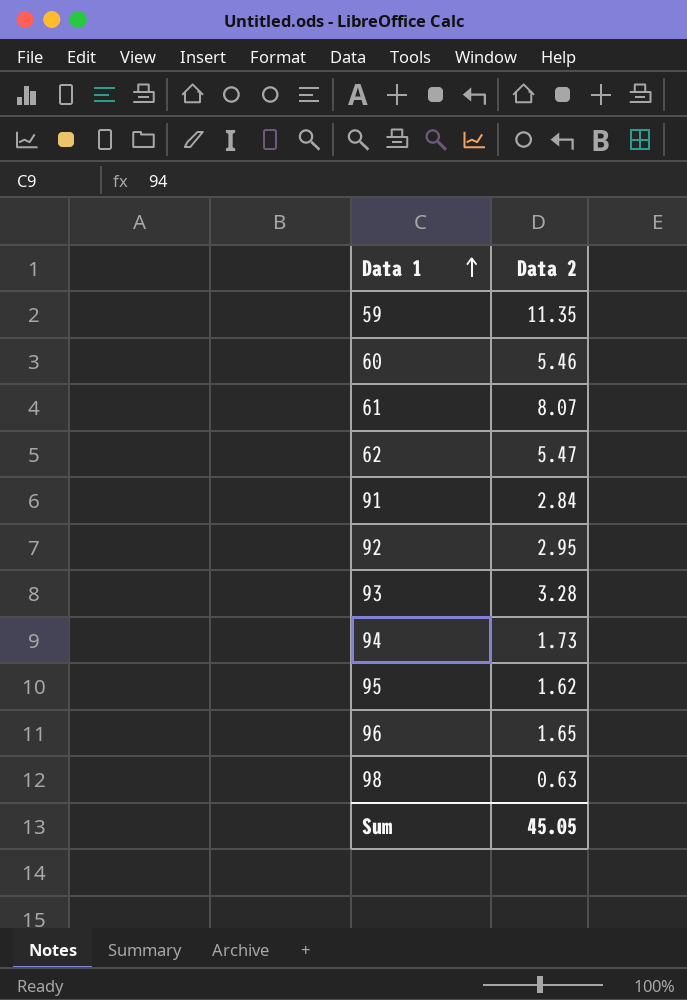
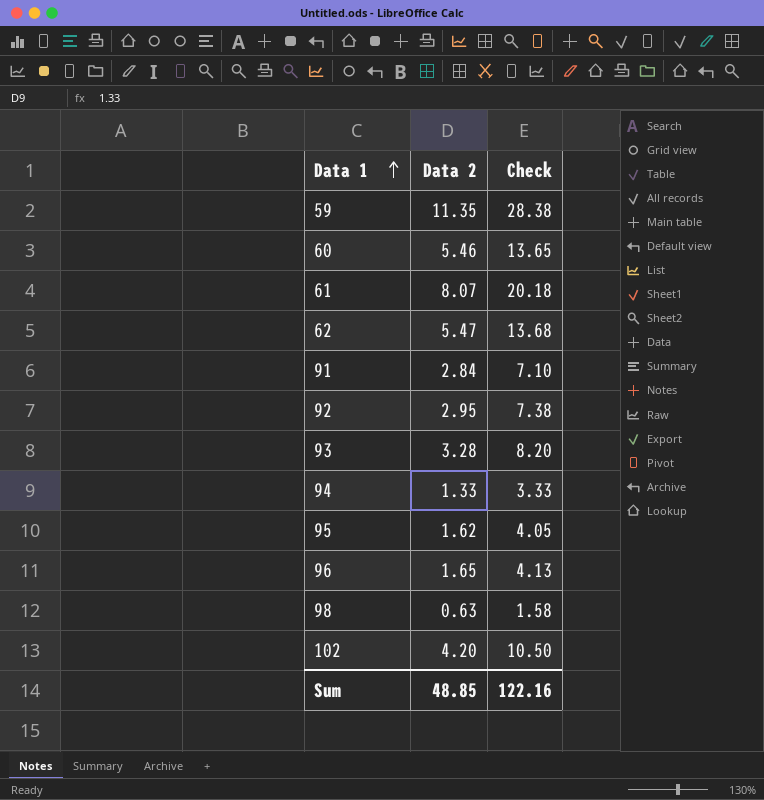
column Check | formula: none -> [Data 2] * 2.5
94 | Data 2: 1.73 -> 1.33
row 102: none -> 4.20 | 10.50
Sum | Data 2: 45.05 -> 48.85

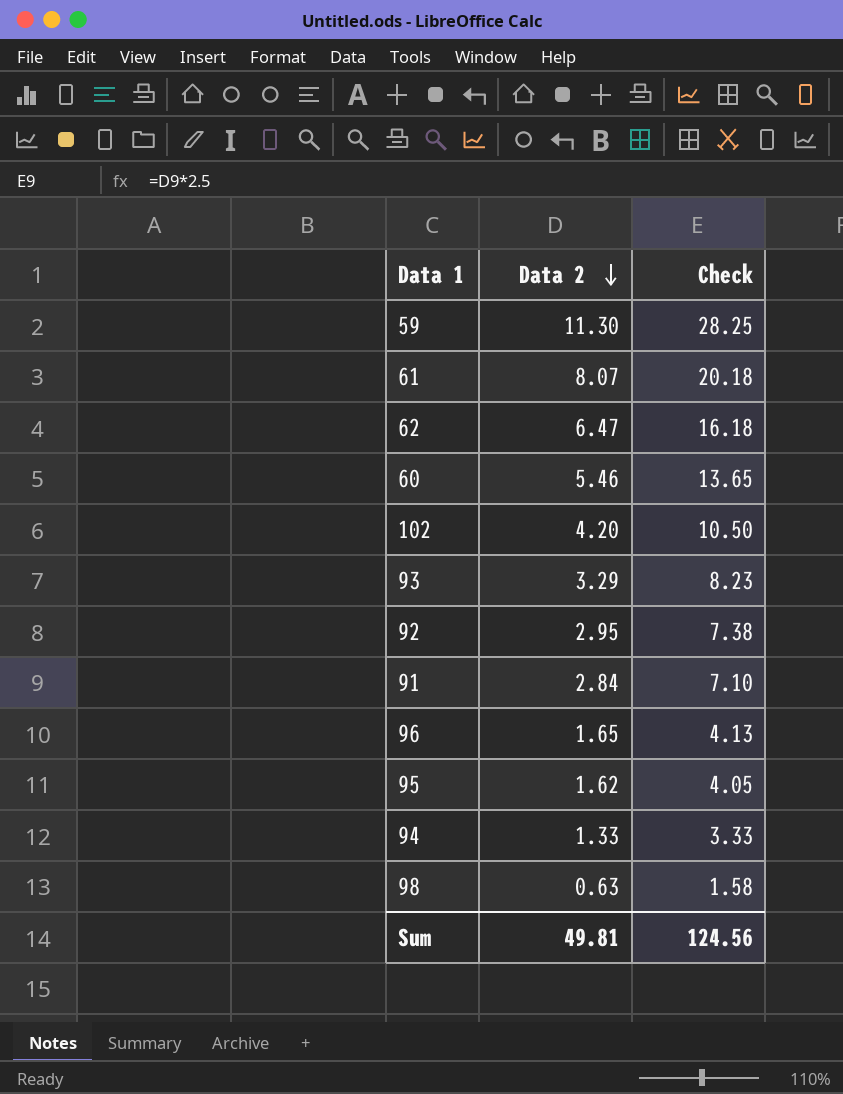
row order: Data 1 ascending -> Data 2 descending
59 | Data 2: 11.35 -> 11.30
59 | Check: 28.38 -> 28.25
62 | Data 2: 5.47 -> 6.47
62 | Check: 13.68 -> 16.18
93 | Data 2: 3.28 -> 3.29
93 | Check: 8.20 -> 8.23
Sum | Data 2: 48.85 -> 49.81
Sum | Check: 122.16 -> 124.56

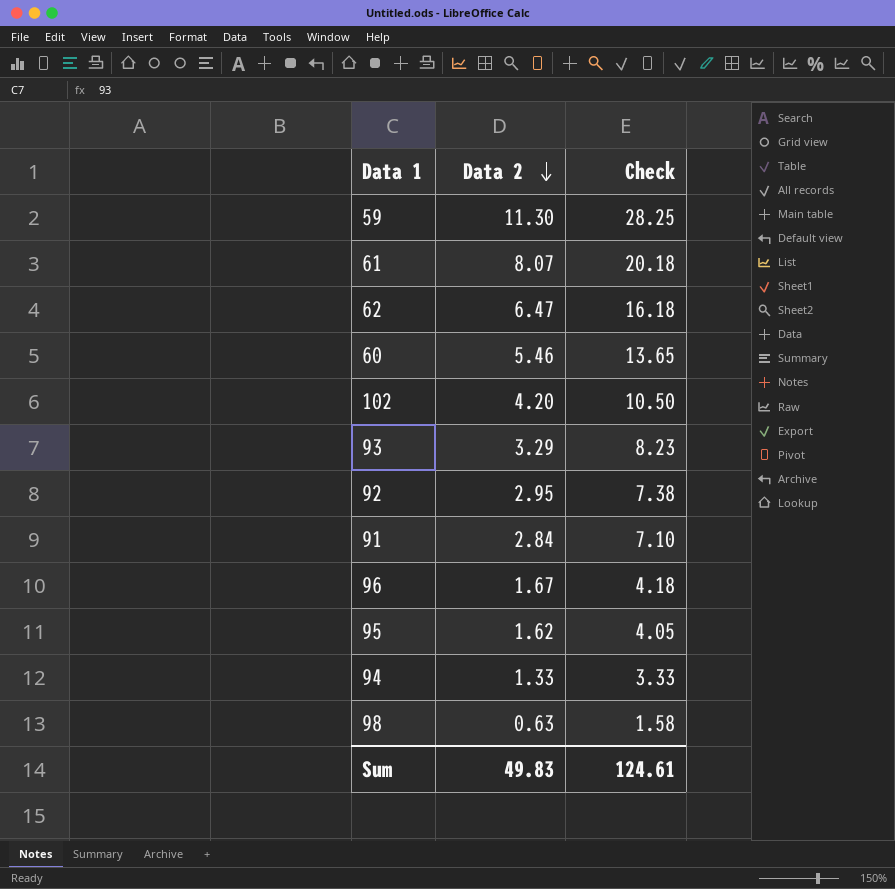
96 | Data 2: 1.65 -> 1.67
96 | Check: 4.13 -> 4.18
Sum | Data 2: 49.81 -> 49.83
Sum | Check: 124.56 -> 124.61

